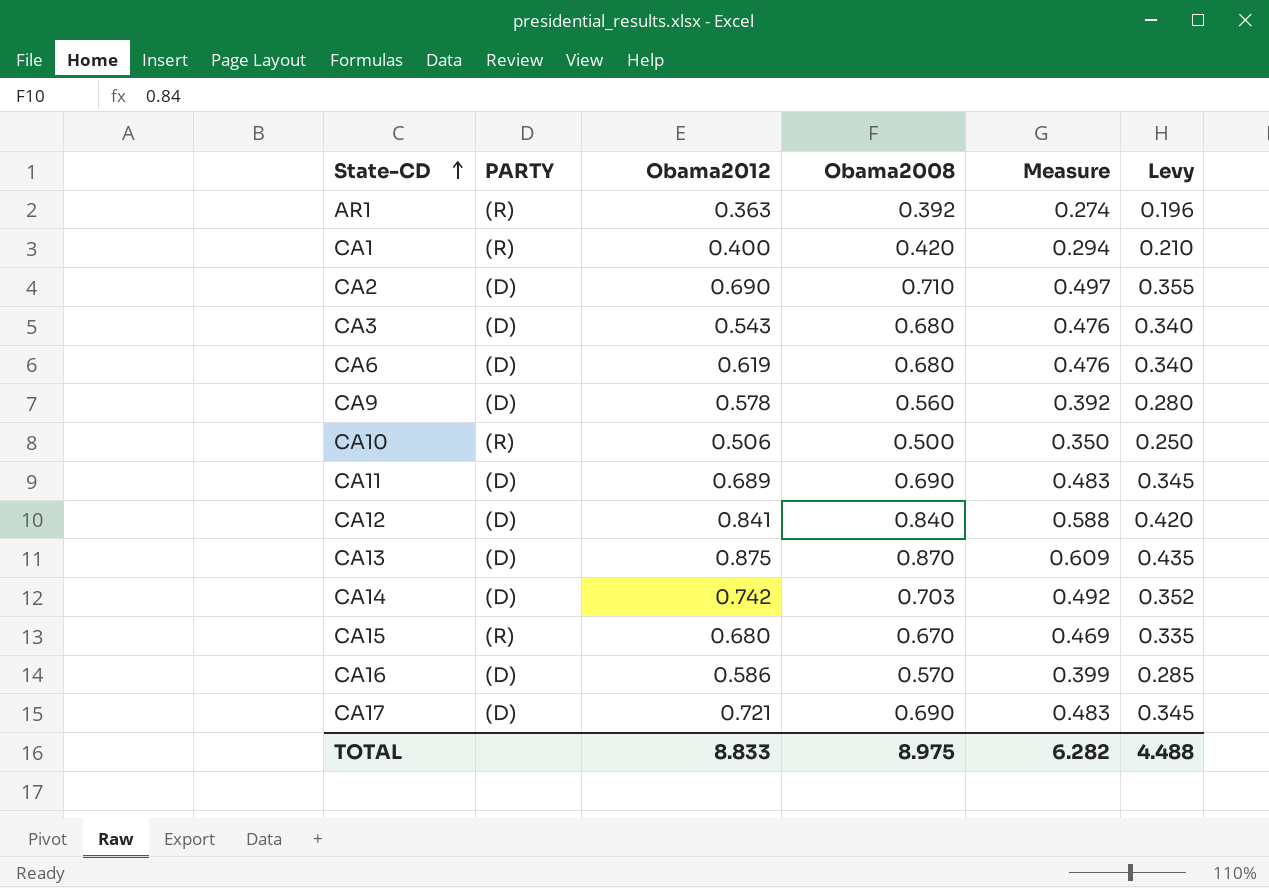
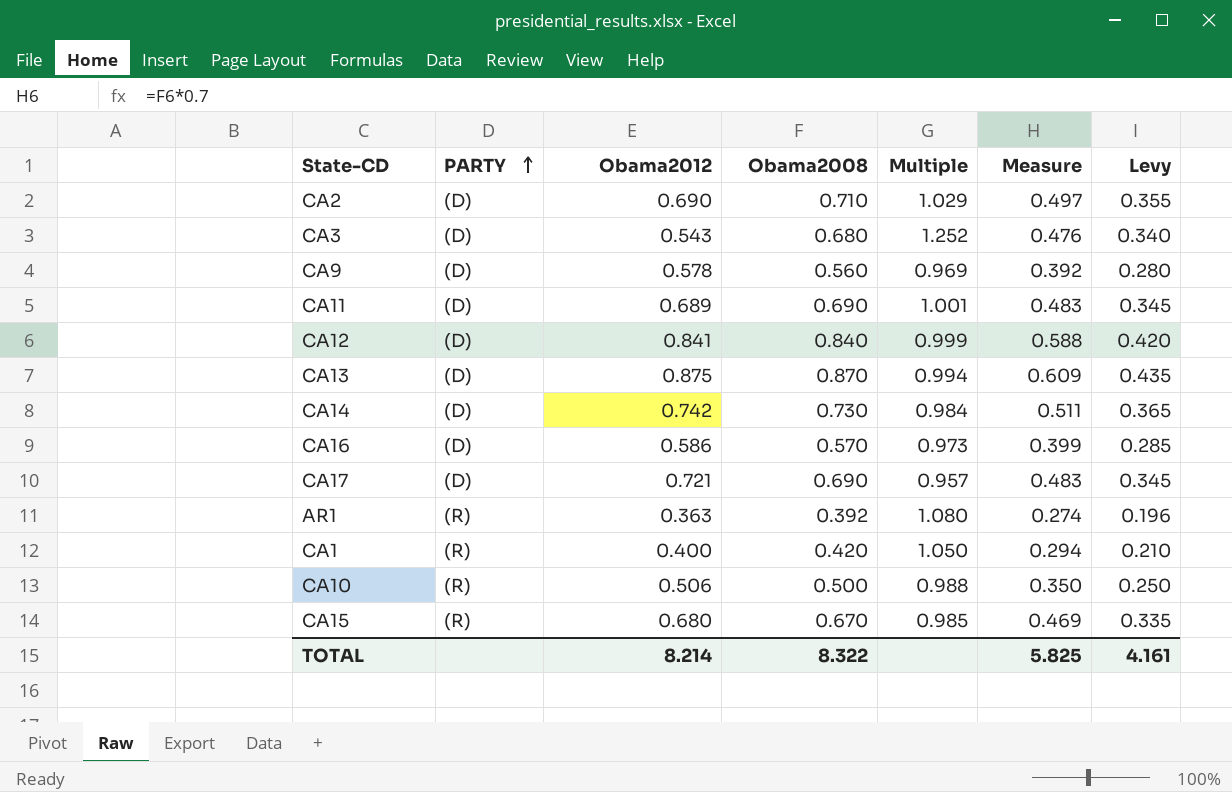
row order: State-CD ascending -> PARTY ascending
column Multiple | formula: none -> [Obama2008] / [Obama2012]
row CA6: (D) | 0.619 | 0.680 | 0.476 | 0.340 -> none
CA14 | Obama2008: 0.703 -> 0.730
CA14 | Measure: 0.492 -> 0.511
CA14 | Levy: 0.352 -> 0.365
TOTAL | Obama2012: 8.833 -> 8.214
TOTAL | Obama2008: 8.975 -> 8.322
TOTAL | Measure: 6.282 -> 5.825
TOTAL | Levy: 4.488 -> 4.161

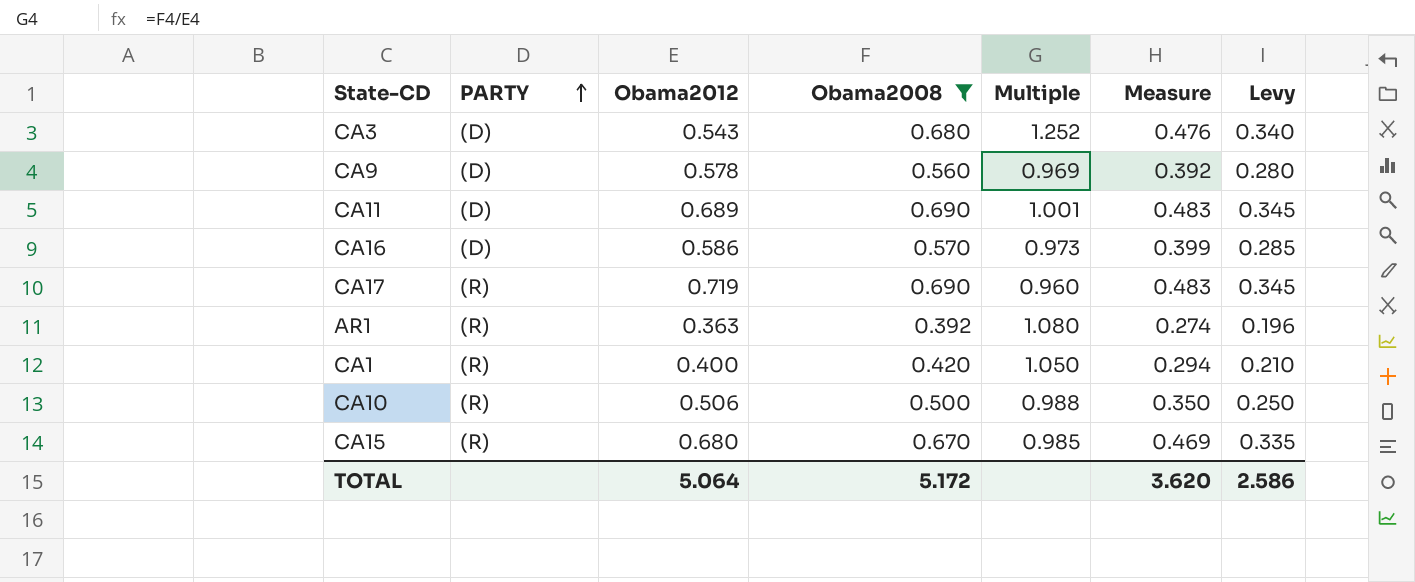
filter: none -> Obama2008 <= 0.690
CA17 | PARTY: (D) -> (R)
CA17 | Obama2012: 0.721 -> 0.719
CA17 | Multiple: 0.957 -> 0.960
TOTAL | Obama2012: 8.214 -> 5.064
TOTAL | Obama2008: 8.322 -> 5.172
TOTAL | Measure: 5.825 -> 3.620
TOTAL | Levy: 4.161 -> 2.586

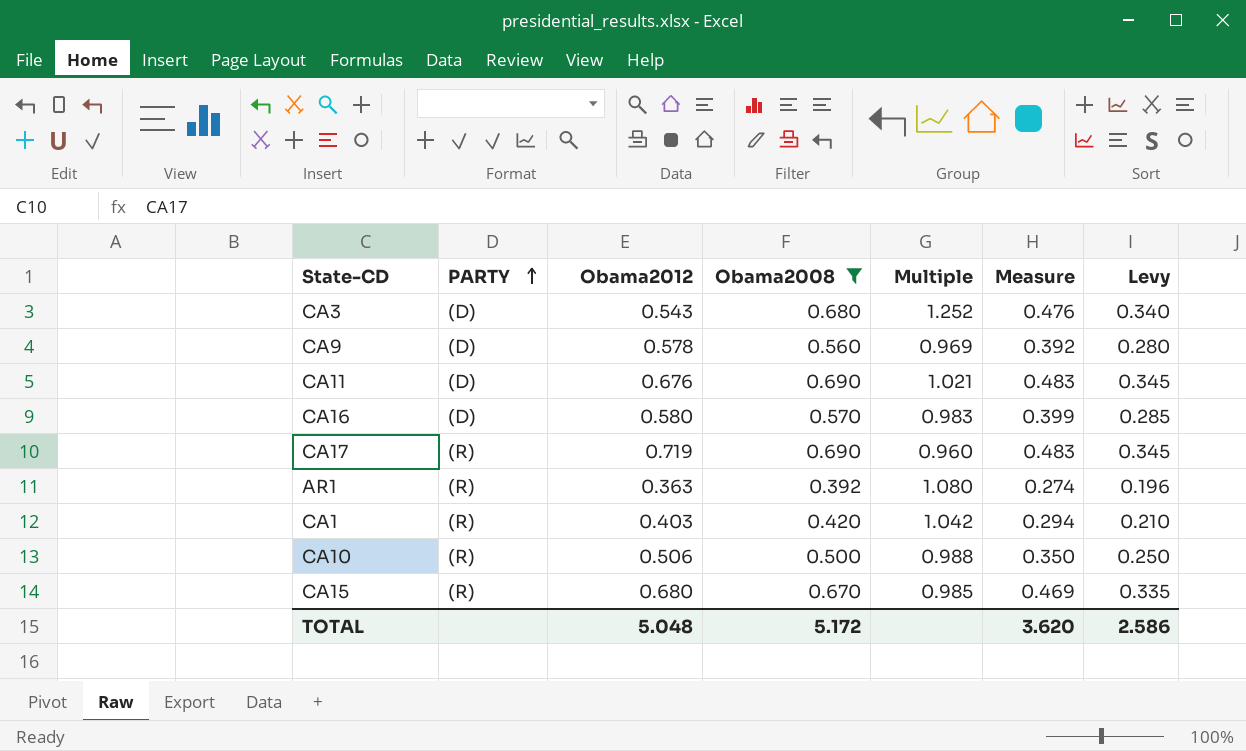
CA11 | Obama2012: 0.689 -> 0.676
CA11 | Multiple: 1.001 -> 1.021
CA16 | Obama2012: 0.586 -> 0.580
CA16 | Multiple: 0.973 -> 0.983
CA1 | Obama2012: 0.400 -> 0.403
CA1 | Multiple: 1.050 -> 1.042
TOTAL | Obama2012: 5.064 -> 5.048

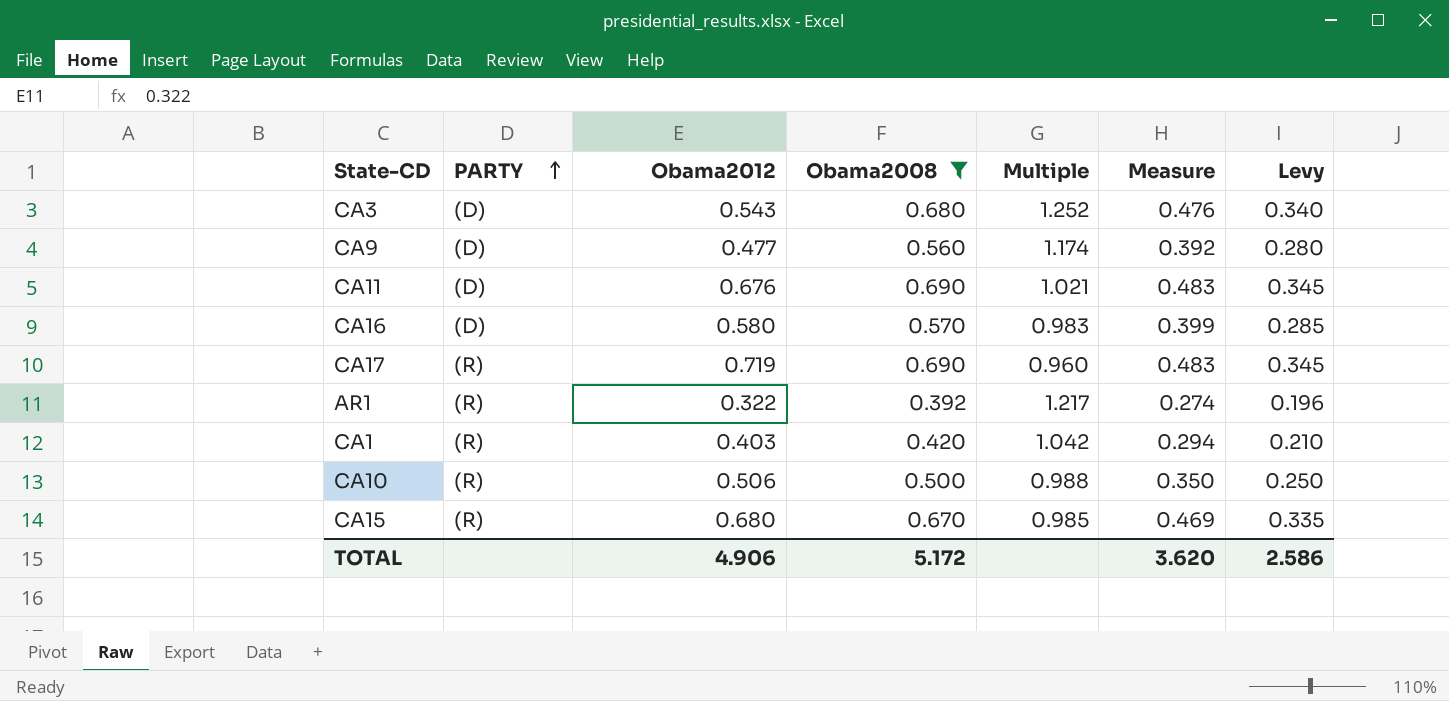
CA9 | Obama2012: 0.578 -> 0.477
CA9 | Multiple: 0.969 -> 1.174
AR1 | Obama2012: 0.363 -> 0.322
AR1 | Multiple: 1.080 -> 1.217
TOTAL | Obama2012: 5.048 -> 4.906

